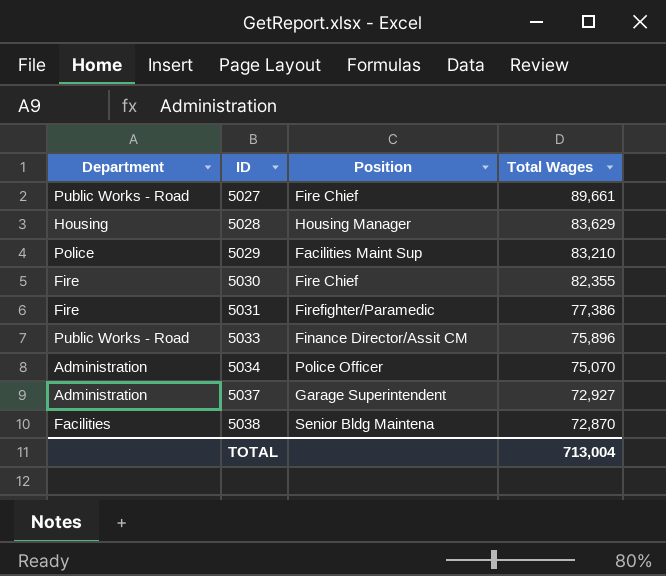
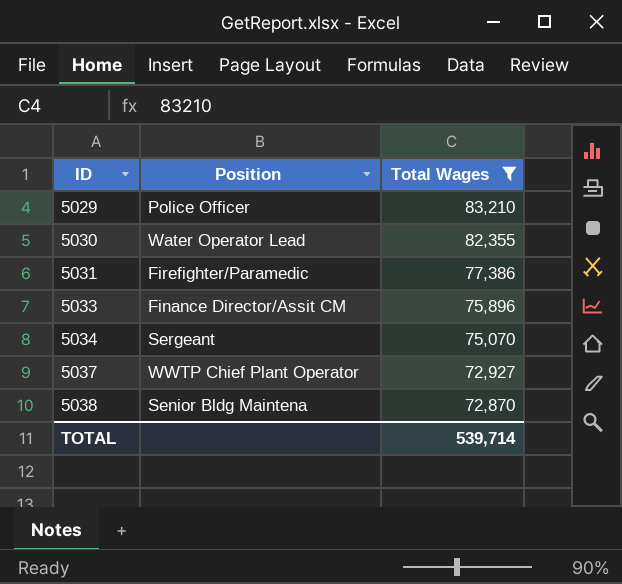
filter: none -> Total Wages <= 83,210
column Department | position: 1 -> none
5029 | Position: Facilities Maint Sup -> Police Officer
5030 | Position: Fire Chief -> Water Operator Lead
5034 | Position: Police Officer -> Sergeant
5037 | Position: Garage Superintendent -> WWTP Chief Plant Operator
TOTAL | Total Wages: 713,004 -> 539,714

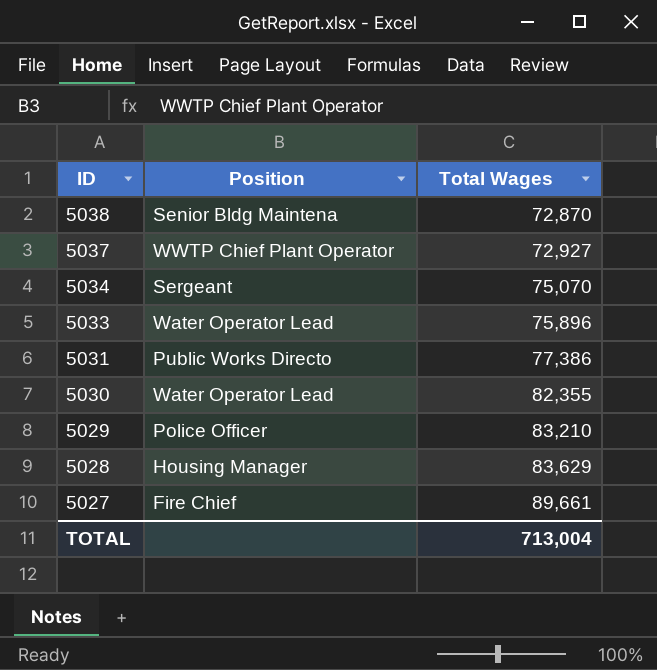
filter: Total Wages <= 83,210 -> none
row order: ID ascending -> ID descending
5033 | Position: Finance Director/Assit CM -> Water Operator Lead
5031 | Position: Firefighter/Paramedic -> Public Works Directo
TOTAL | Total Wages: 539,714 -> 713,004

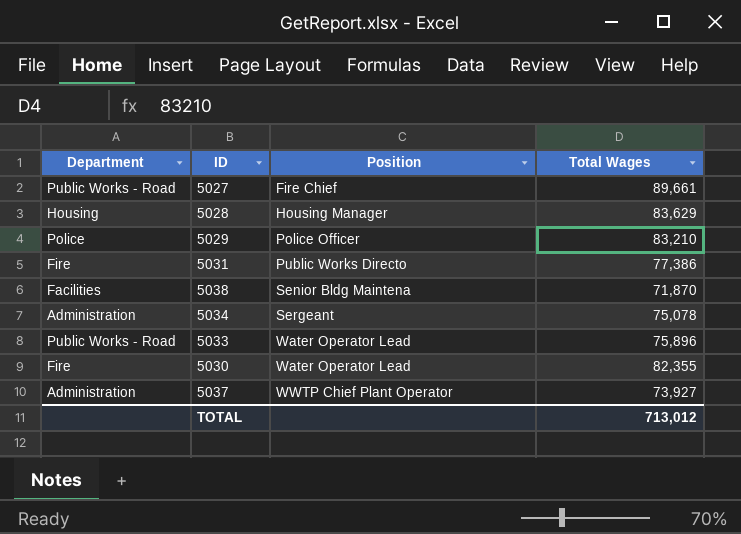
row order: ID descending -> Position ascending
column Department | position: none -> 1
5038 | Total Wages: 72,870 -> 71,870
5034 | Total Wages: 75,070 -> 75,078
5037 | Total Wages: 72,927 -> 73,927
TOTAL | Total Wages: 713,004 -> 713,012

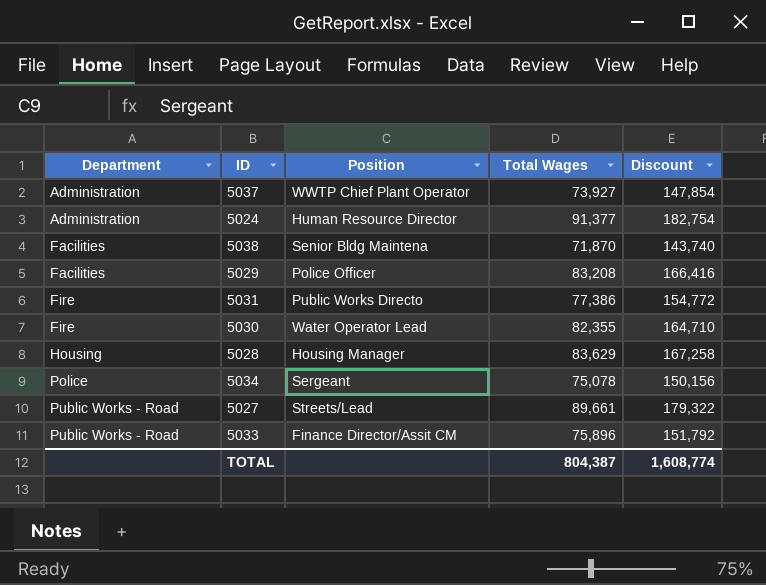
row order: Position ascending -> Department ascending
column Discount | formula: none -> [Total Wages] * 2
row 5024: none -> Administration | Human Resource Director | 91,377 | 182,754
5029 | Department: Police -> Facilities
5029 | Total Wages: 83,210 -> 83,208
5034 | Department: Administration -> Police
5027 | Position: Fire Chief -> Streets/Lead
5033 | Position: Water Operator Lead -> Finance Director/Assit CM
TOTAL | Total Wages: 713,012 -> 804,387

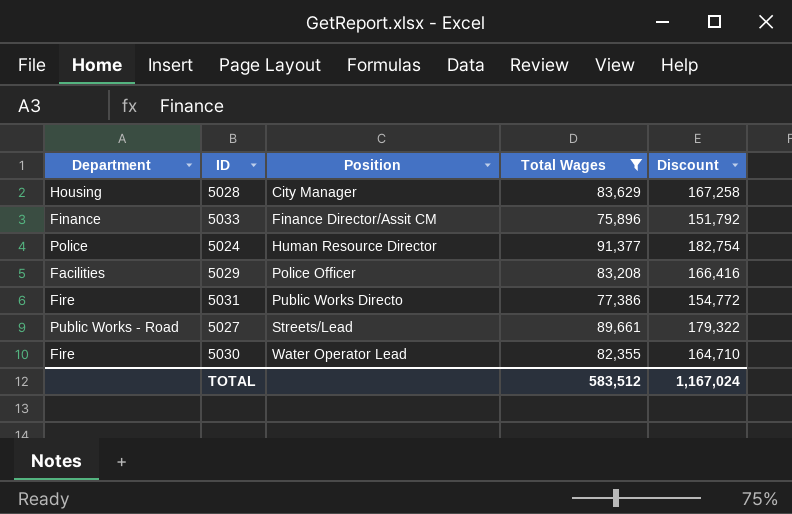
filter: none -> Total Wages >= 75,896
row order: Department ascending -> Position ascending
5028 | Position: Housing Manager -> City Manager
5033 | Department: Public Works - Road -> Finance
5024 | Department: Administration -> Police
TOTAL | Total Wages: 804,387 -> 583,512
TOTAL | Discount: 1,608,774 -> 1,167,024

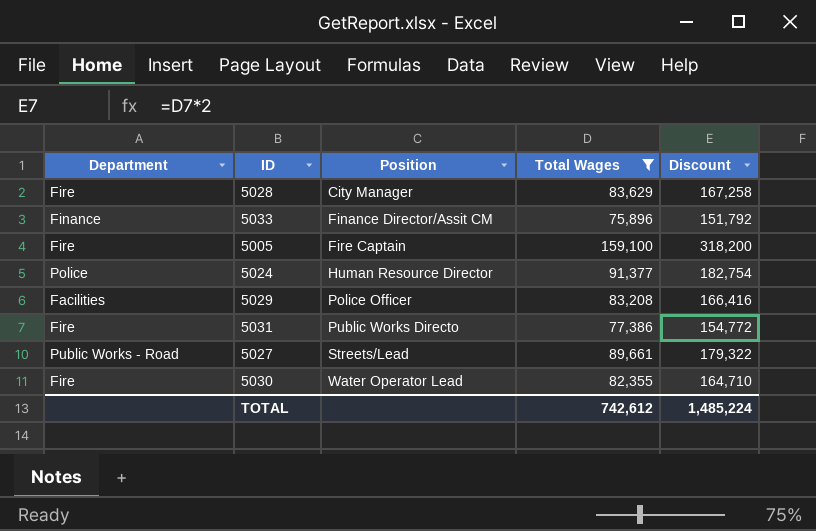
5028 | Department: Housing -> Fire
row 5005: none -> Fire | Fire Captain | 159,100 | 318,200
TOTAL | Total Wages: 583,512 -> 742,612
TOTAL | Discount: 1,167,024 -> 1,485,224

